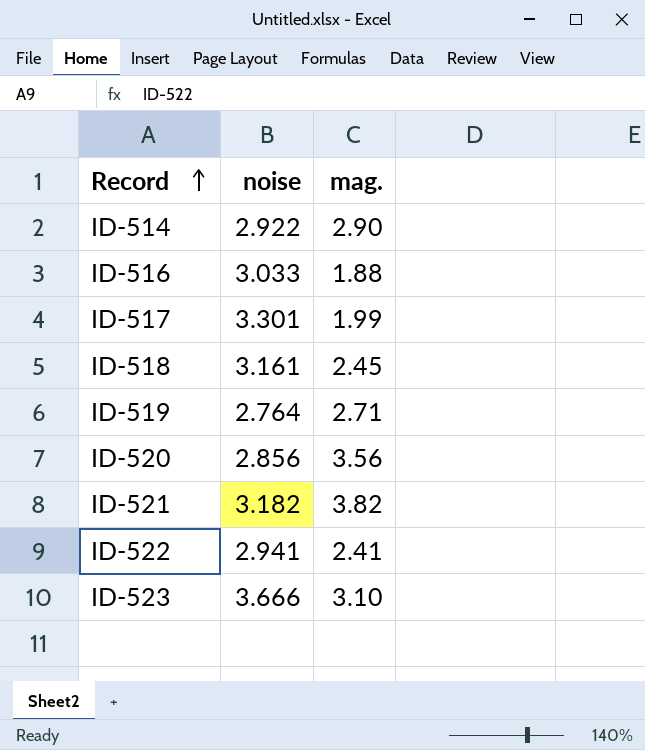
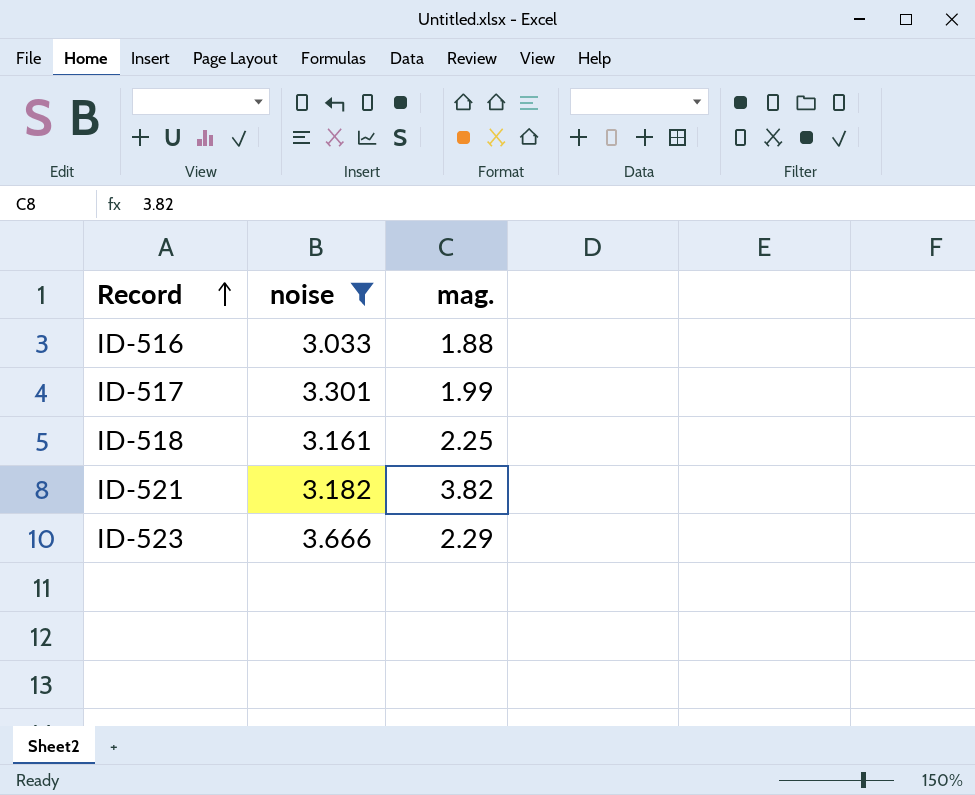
filter: none -> noise >= 3.033
ID-518 | mag.: 2.45 -> 2.25
ID-523 | mag.: 3.10 -> 2.29

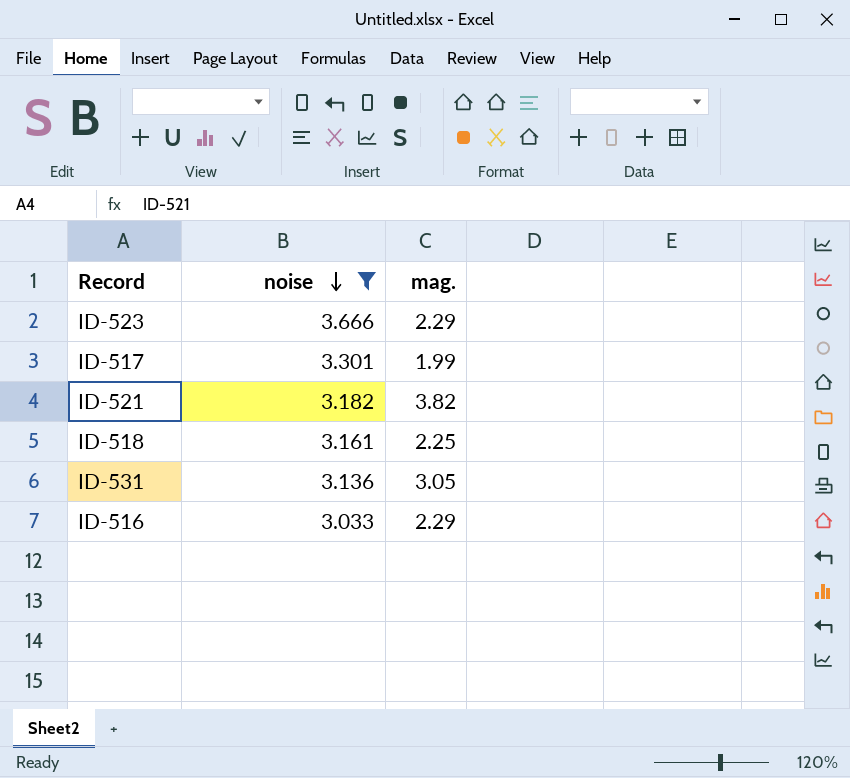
row order: Record ascending -> noise descending
row ID-531: none -> 3.136 | 3.05
ID-516 | mag.: 1.88 -> 2.29

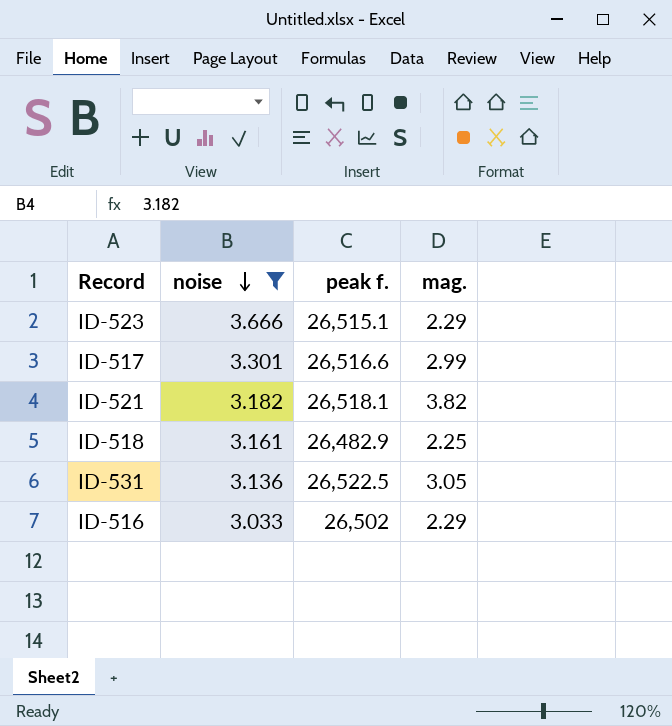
column peak f. | position: none -> 3
ID-517 | mag.: 1.99 -> 2.99

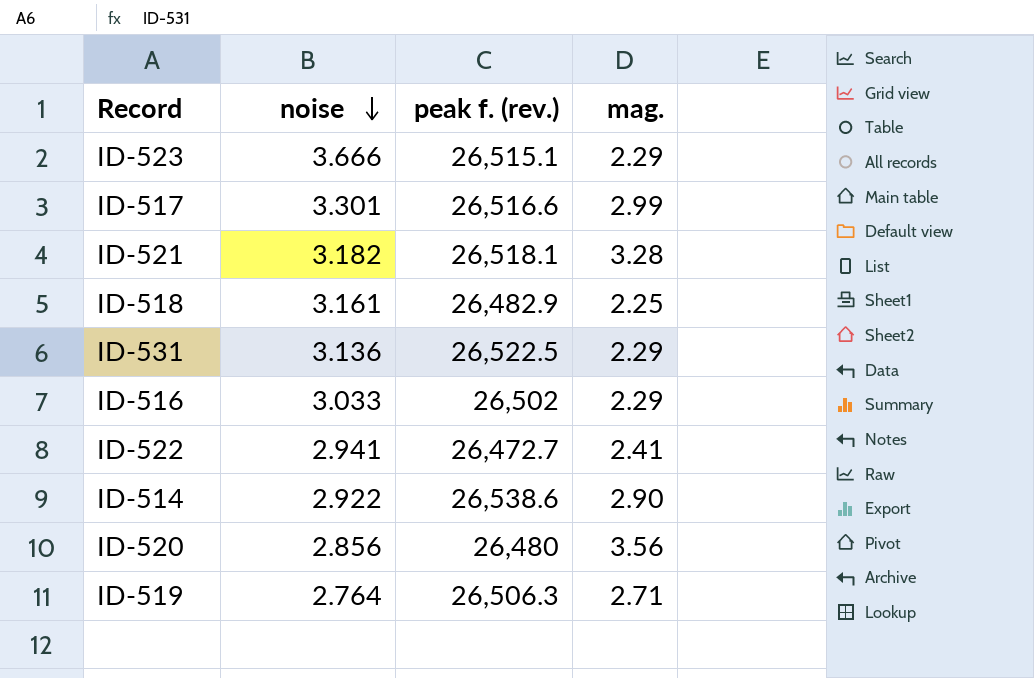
filter: noise >= 3.033 -> none
column name: peak f. -> peak f. (rev.)
ID-521 | mag.: 3.82 -> 3.28
ID-531 | mag.: 3.05 -> 2.29

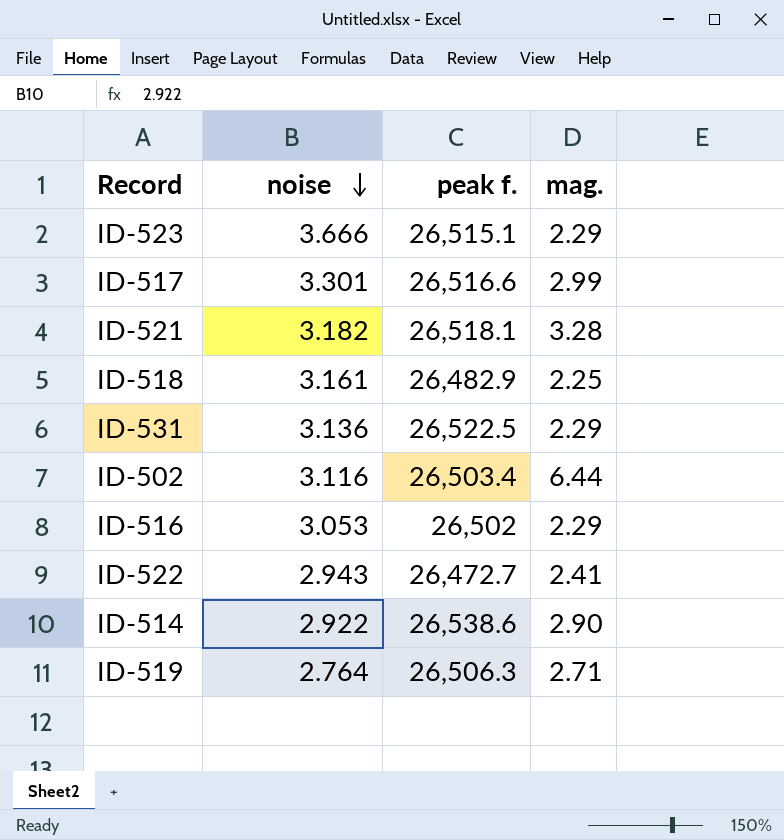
column name: peak f. (rev.) -> peak f.
row ID-520: 2.856 | 26,480 | 3.56 -> none
row ID-502: none -> 3.116 | 26,503.4 | 6.44
ID-516 | noise: 3.033 -> 3.053
ID-522 | noise: 2.941 -> 2.943

